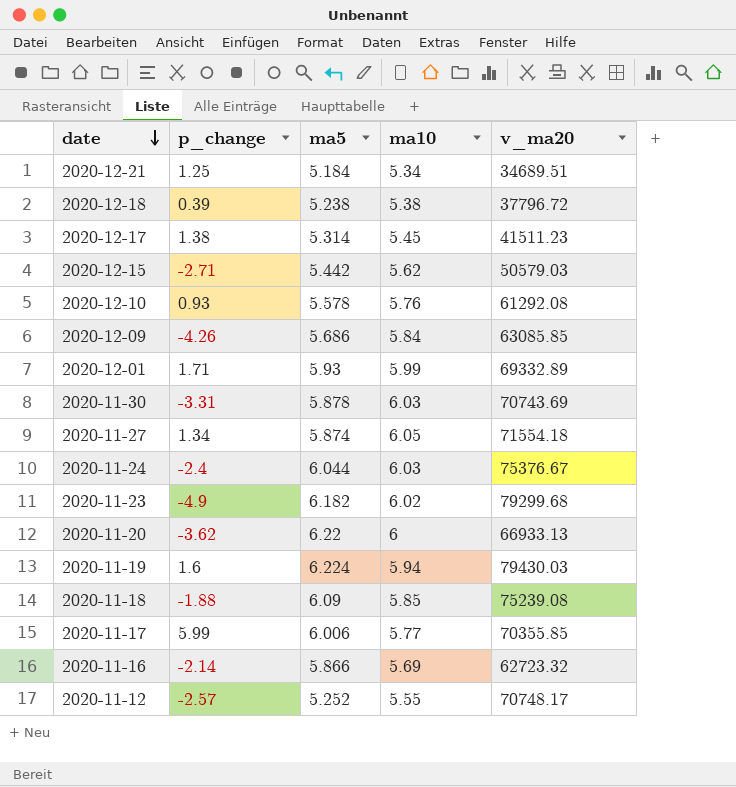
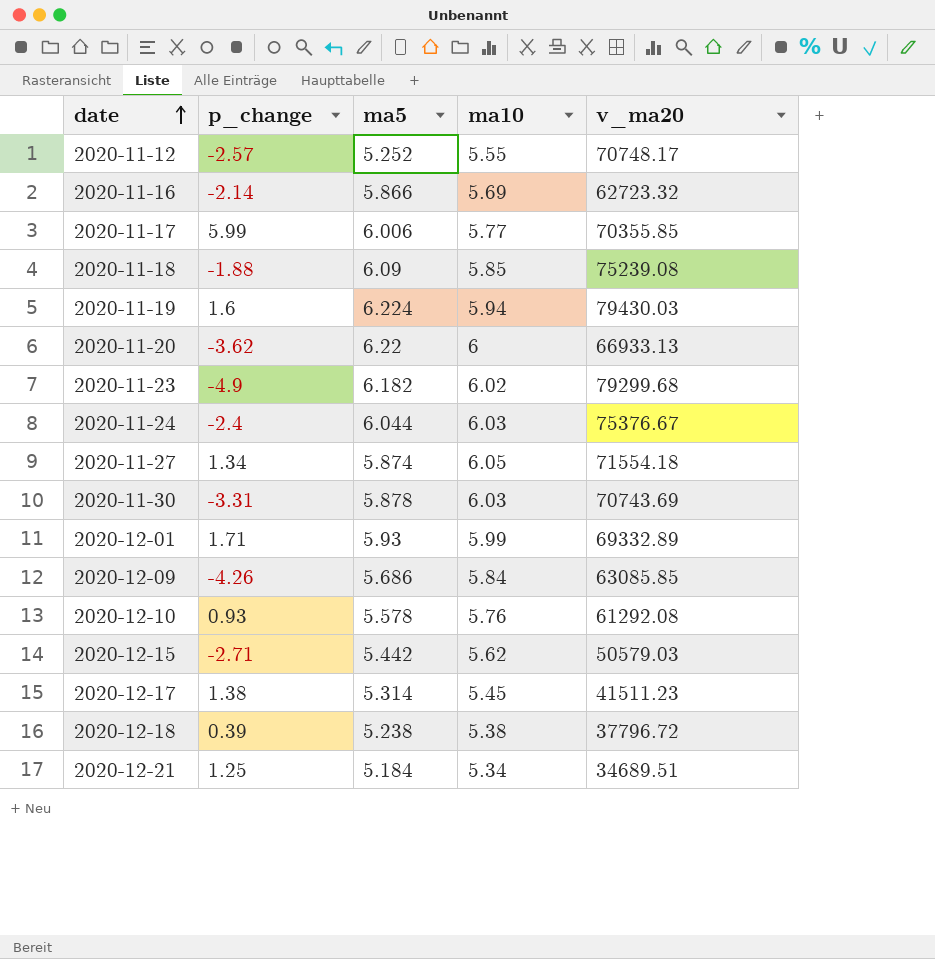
row order: date descending -> date ascending

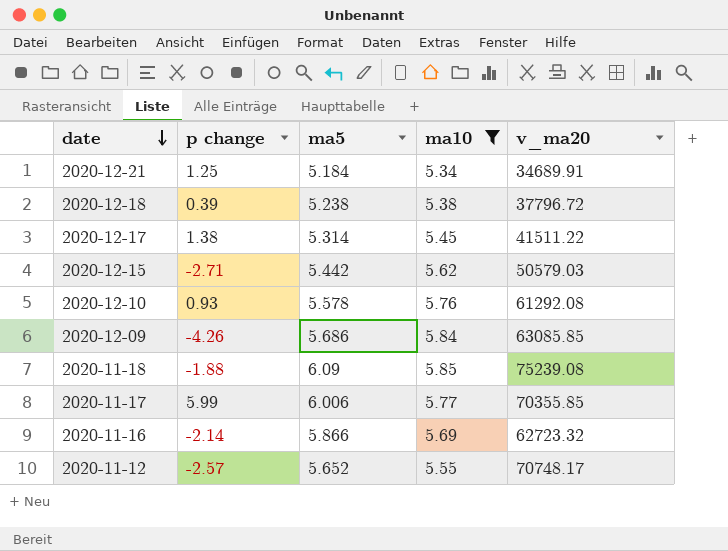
filter: none -> ma10 <= 5.85
row order: date ascending -> date descending
column name: p_change -> p change
2020-12-21 | v_ma20: 34689.51 -> 34689.91
2020-12-17 | v_ma20: 41511.23 -> 41511.22
2020-11-12 | ma5: 5.252 -> 5.652

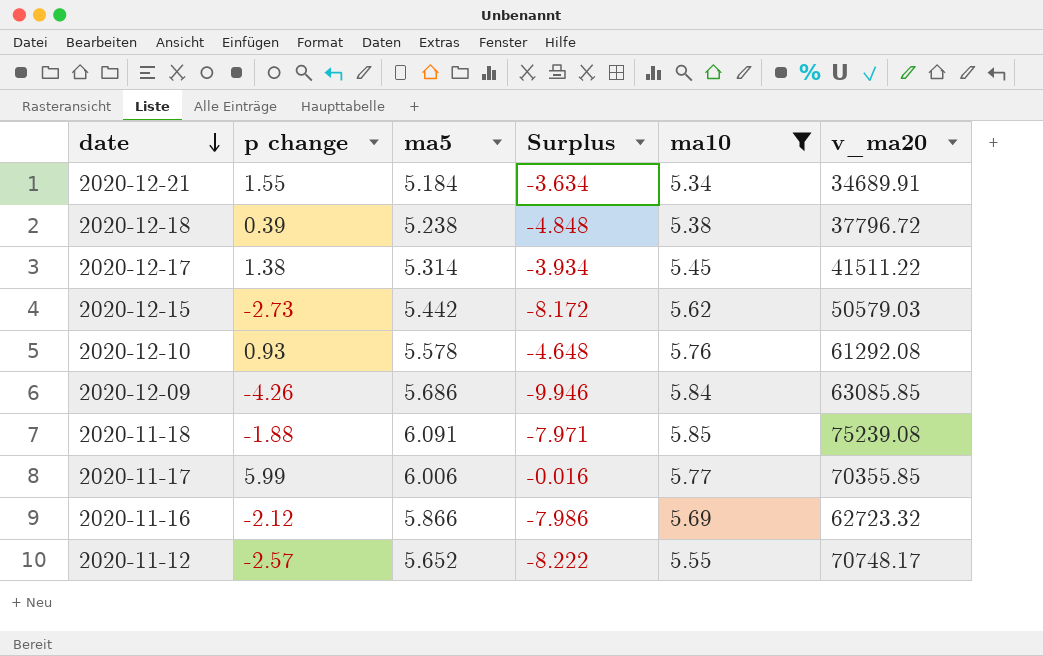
column Surplus | formula: none -> [p change] - [ma5]
2020-12-21 | p change: 1.25 -> 1.55
2020-12-15 | p change: -2.71 -> -2.73
2020-11-18 | ma5: 6.09 -> 6.091
2020-11-16 | p change: -2.14 -> -2.12

